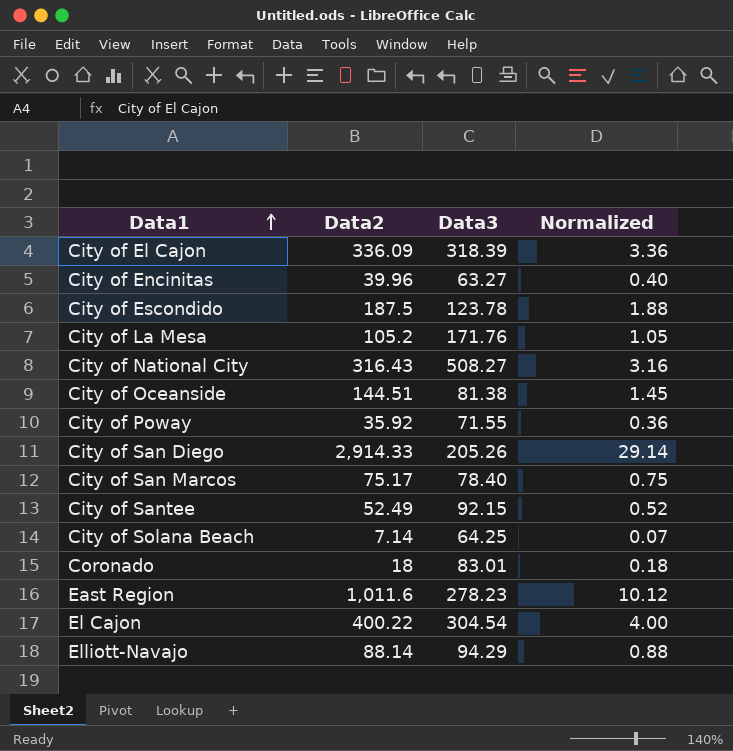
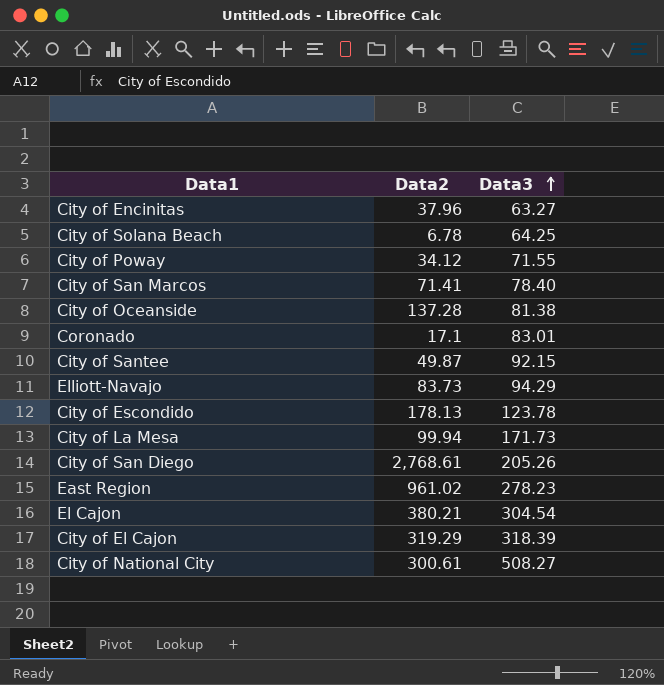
row order: Data1 ascending -> Data3 ascending
column Normalized | formula: [Data2] * 0.01 -> none
City of Encinitas | Data2: 39.96 -> 37.96
City of Solana Beach | Data2: 7.14 -> 6.78
City of Poway | Data2: 35.92 -> 34.12
City of San Marcos | Data2: 75.17 -> 71.41
City of Oceanside | Data2: 144.51 -> 137.28
Coronado | Data2: 18 -> 17.1
City of Santee | Data2: 52.49 -> 49.87
Elliott-Navajo | Data2: 88.14 -> 83.73
City of Escondido | Data2: 187.5 -> 178.13
City of La Mesa | Data2: 105.2 -> 99.94
City of La Mesa | Data3: 171.76 -> 171.73
City of San Diego | Data2: 2,914.33 -> 2,768.61
East Region | Data2: 1,011.6 -> 961.02
El Cajon | Data2: 400.22 -> 380.21
City of El Cajon | Data2: 336.09 -> 319.29
City of National City | Data2: 316.43 -> 300.61

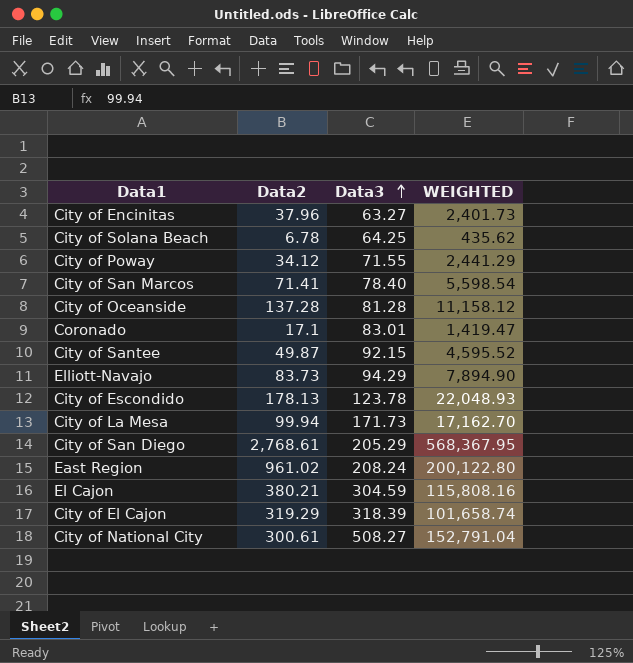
column WEIGHTED | formula: none -> [Data2] * [Data3]
City of Oceanside | Data3: 81.38 -> 81.28
City of San Diego | Data3: 205.26 -> 205.29
East Region | Data3: 278.23 -> 208.24
El Cajon | Data3: 304.54 -> 304.59

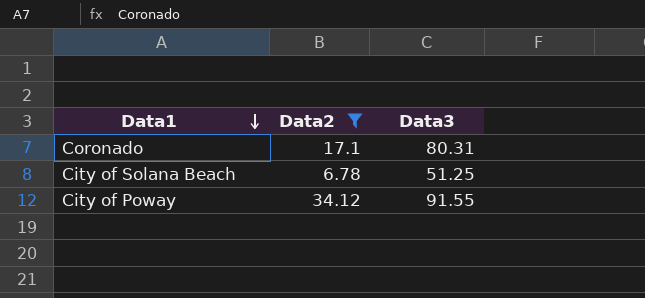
filter: none -> Data2 <= 34.12
row order: Data3 ascending -> Data1 descending
column WEIGHTED | formula: [Data2] * [Data3] -> none
Coronado | Data3: 83.01 -> 80.31
City of Solana Beach | Data3: 64.25 -> 51.25
City of Poway | Data3: 71.55 -> 91.55

